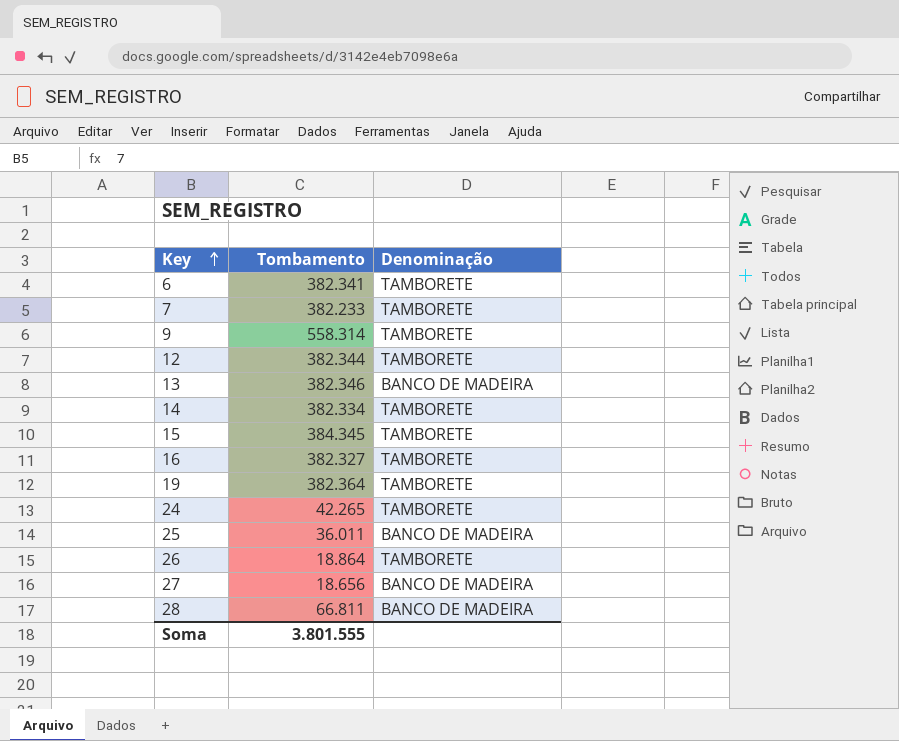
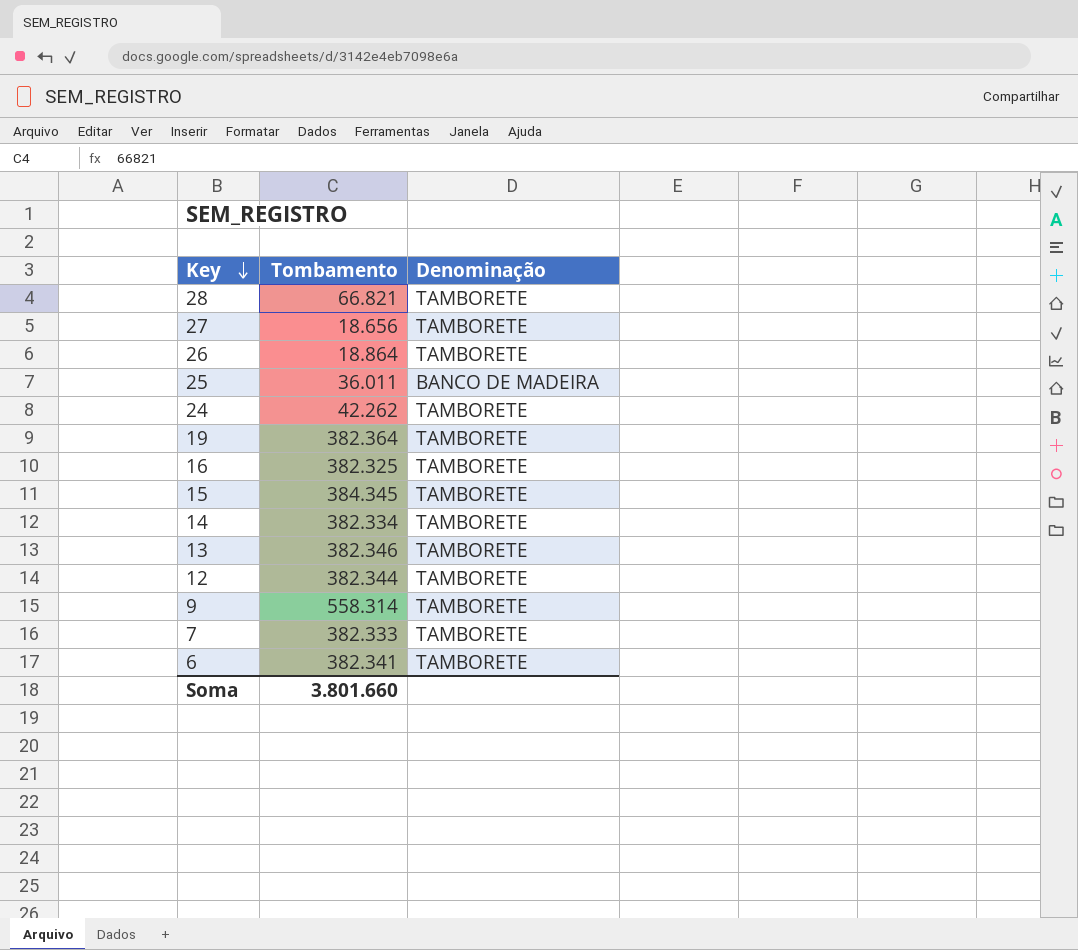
row order: Key ascending -> Key descending
28 | Tombamento: 66.811 -> 66.821
28 | Denominação: BANCO DE MADEIRA -> TAMBORETE
27 | Denominação: BANCO DE MADEIRA -> TAMBORETE
24 | Tombamento: 42.265 -> 42.262
16 | Tombamento: 382.327 -> 382.325
13 | Denominação: BANCO DE MADEIRA -> TAMBORETE
7 | Tombamento: 382.233 -> 382.333
Soma | Tombamento: 3.801.555 -> 3.801.660

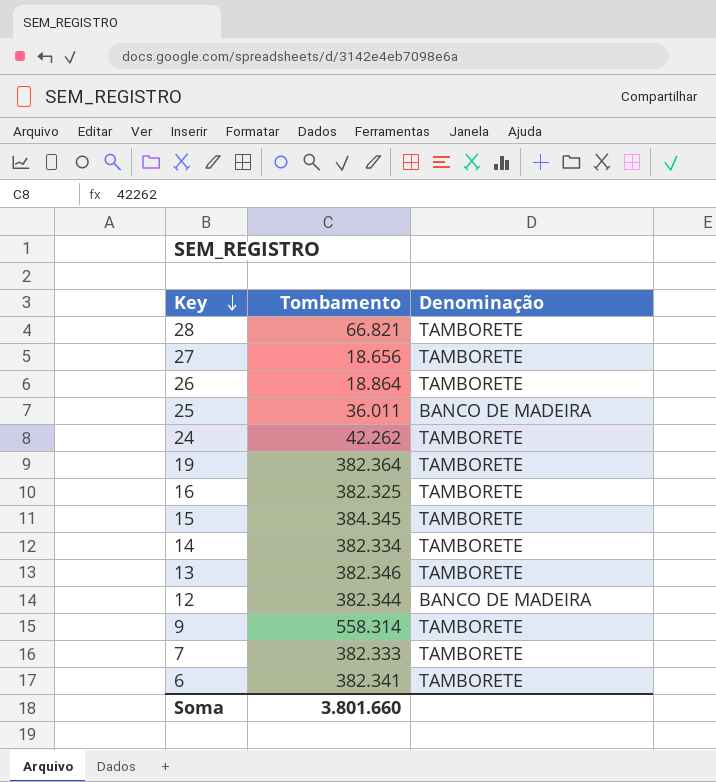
12 | Denominação: TAMBORETE -> BANCO DE MADEIRA

